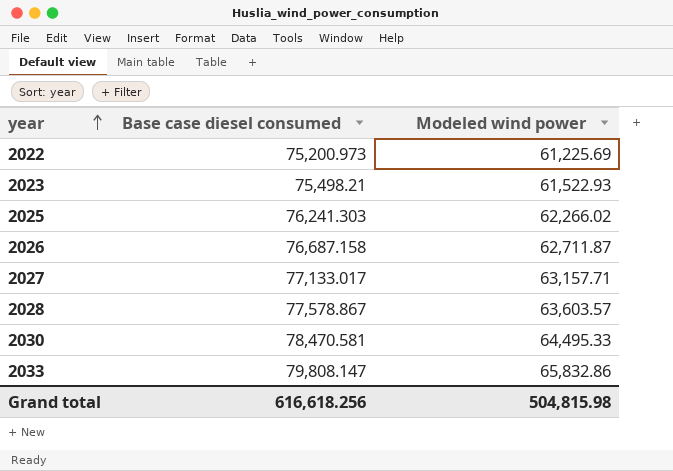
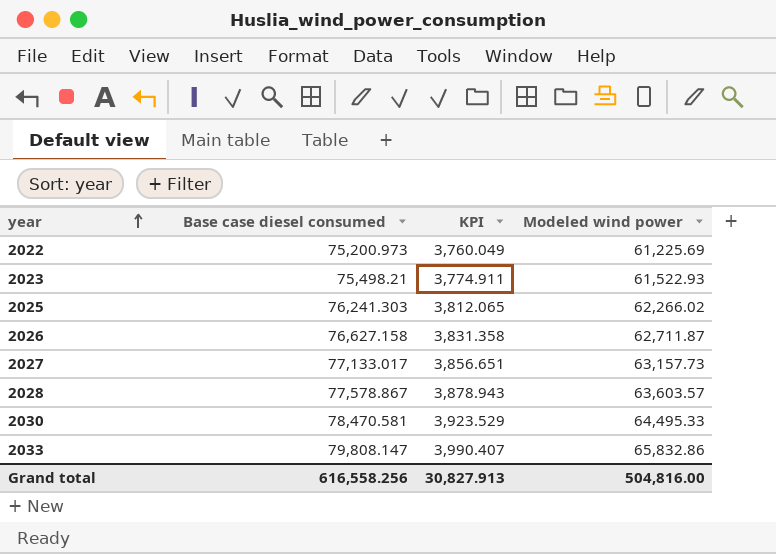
column KPI | formula: none -> [Base case diesel consumed] * 0.05
2026 | Base case diesel consumed: 76,687.158 -> 76,627.158
2027 | Modeled wind power: 63,157.71 -> 63,157.73
Grand total | Base case diesel consumed: 616,618.256 -> 616,558.256
Grand total | Modeled wind power: 504,815.98 -> 504,816.00

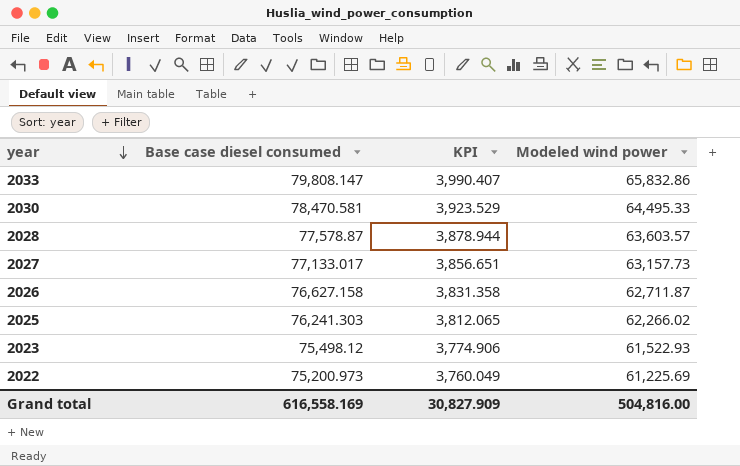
row order: year ascending -> year descending
2028 | Base case diesel consumed: 77,578.867 -> 77,578.87
2028 | KPI: 3,878.943 -> 3,878.944
2023 | Base case diesel consumed: 75,498.21 -> 75,498.12
2023 | KPI: 3,774.911 -> 3,774.906
Grand total | Base case diesel consumed: 616,558.256 -> 616,558.169
Grand total | KPI: 30,827.913 -> 30,827.909

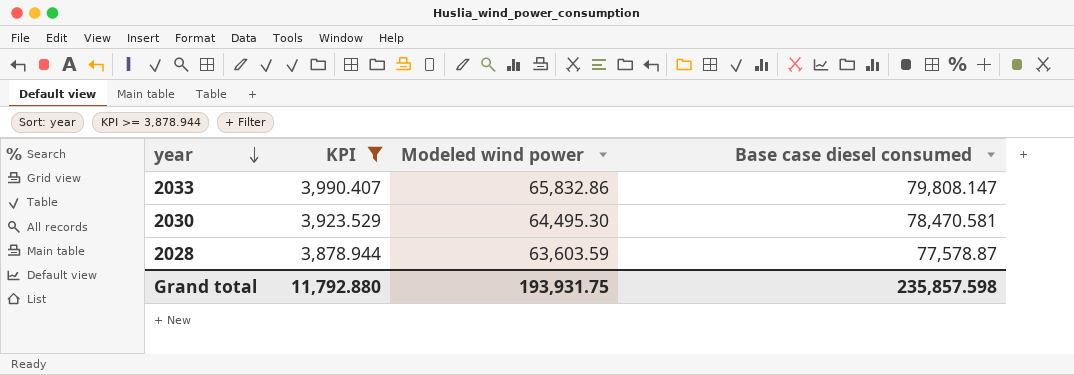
filter: none -> KPI >= 3,878.944
column Base case diesel consumed | position: 2 -> 4
2030 | Modeled wind power: 64,495.33 -> 64,495.30
2028 | Modeled wind power: 63,603.57 -> 63,603.59
Grand total | KPI: 30,827.909 -> 11,792.880
Grand total | Modeled wind power: 504,816.00 -> 193,931.75
Grand total | Base case diesel consumed: 616,558.169 -> 235,857.598

